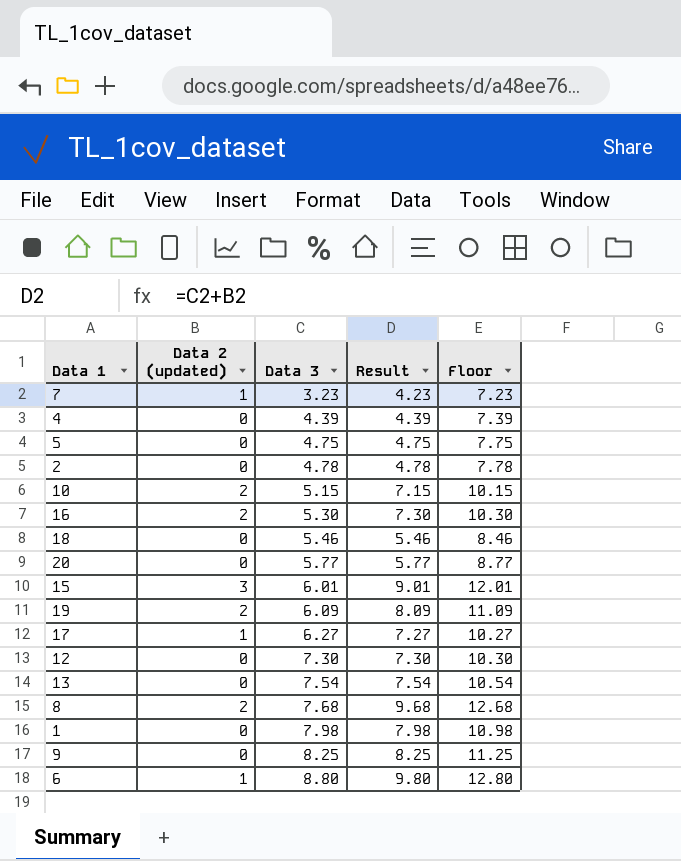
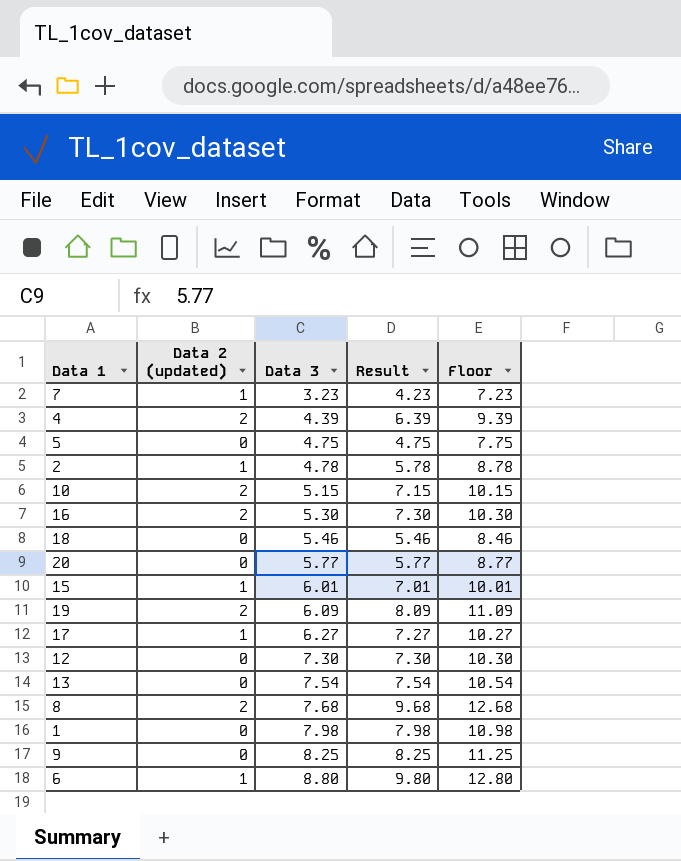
4 | Data 2 (updated): 0 -> 2
4 | Result: 4.39 -> 6.39
4 | Floor: 7.39 -> 9.39
2 | Data 2 (updated): 0 -> 1
2 | Result: 4.78 -> 5.78
2 | Floor: 7.78 -> 8.78
15 | Data 2 (updated): 3 -> 1
15 | Result: 9.01 -> 7.01
15 | Floor: 12.01 -> 10.01

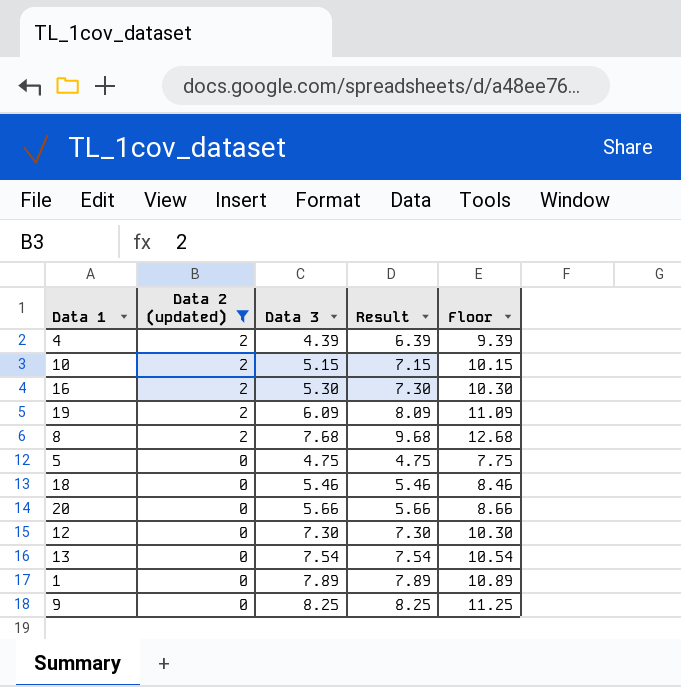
filter: none -> Data 2 (updated) != 1
row order: Data 3 ascending -> Data 2 (updated) descending
20 | Data 3: 5.77 -> 5.66
20 | Result: 5.77 -> 5.66
20 | Floor: 8.77 -> 8.66
1 | Data 3: 7.98 -> 7.89
1 | Result: 7.98 -> 7.89
1 | Floor: 10.98 -> 10.89

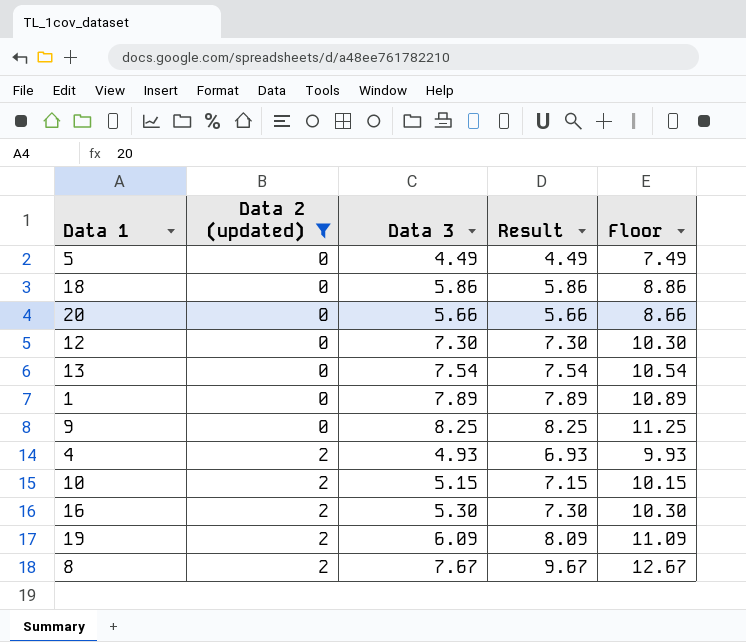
row order: Data 2 (updated) descending -> Data 2 (updated) ascending
5 | Data 3: 4.75 -> 4.49
5 | Result: 4.75 -> 4.49
5 | Floor: 7.75 -> 7.49
18 | Data 3: 5.46 -> 5.86
18 | Result: 5.46 -> 5.86
18 | Floor: 8.46 -> 8.86
4 | Data 3: 4.39 -> 4.93
4 | Result: 6.39 -> 6.93
4 | Floor: 9.39 -> 9.93
8 | Data 3: 7.68 -> 7.67
8 | Result: 9.68 -> 9.67
8 | Floor: 12.68 -> 12.67

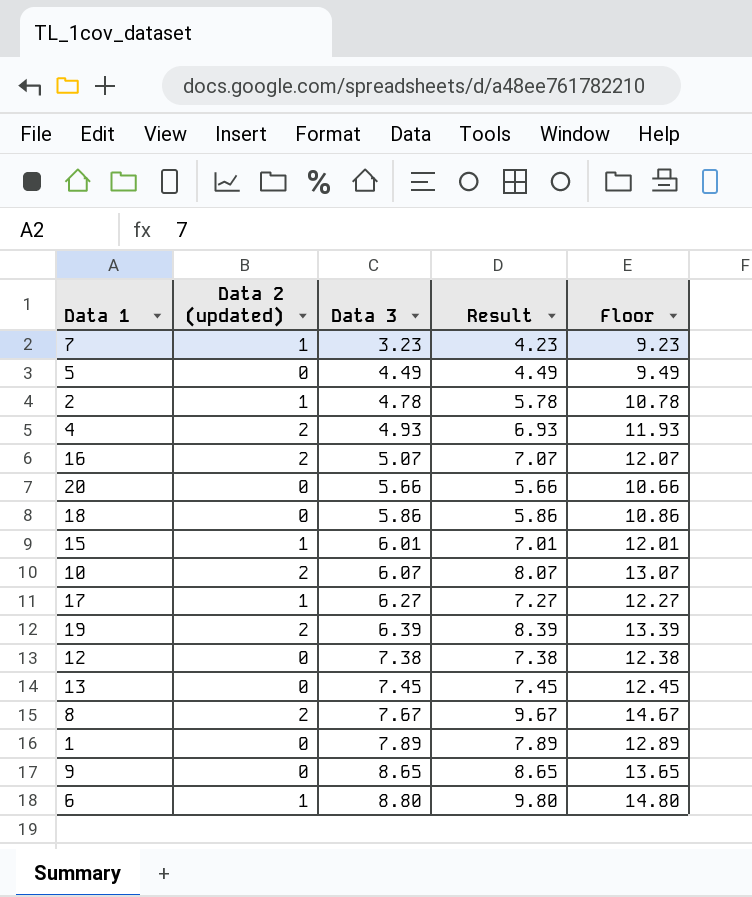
filter: Data 2 (updated) != 1 -> none
row order: Data 2 (updated) ascending -> Data 3 ascending
column Floor | formula: [Result] + 3 -> [Result] + 5
16 | Data 3: 5.30 -> 5.07
16 | Result: 7.30 -> 7.07
10 | Data 3: 5.15 -> 6.07
10 | Result: 7.15 -> 8.07
19 | Data 3: 6.09 -> 6.39
19 | Result: 8.09 -> 8.39
12 | Data 3: 7.30 -> 7.38
12 | Result: 7.30 -> 7.38
13 | Data 3: 7.54 -> 7.45
13 | Result: 7.54 -> 7.45
9 | Data 3: 8.25 -> 8.65
9 | Result: 8.25 -> 8.65

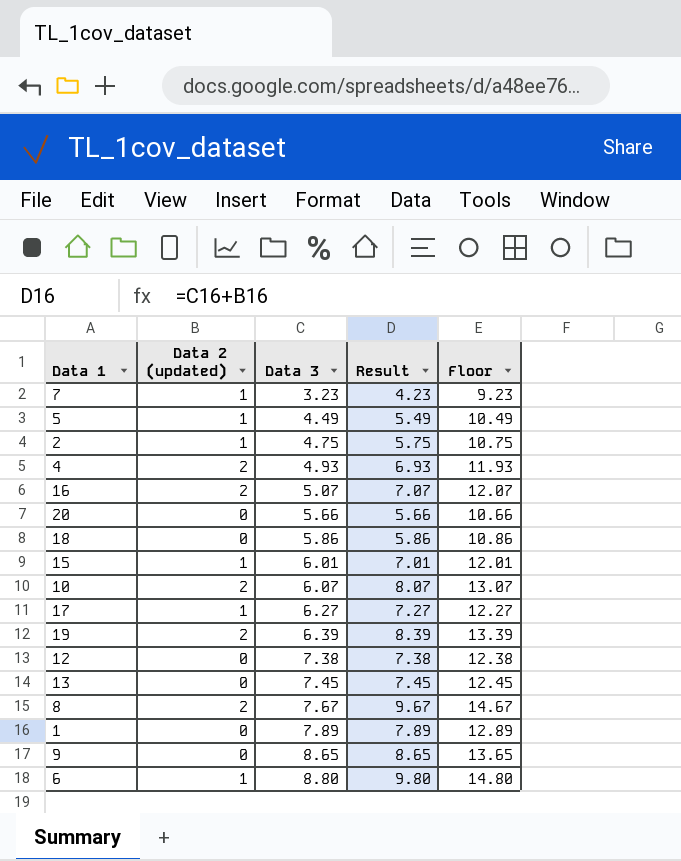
5 | Data 2 (updated): 0 -> 1
5 | Result: 4.49 -> 5.49
5 | Floor: 9.49 -> 10.49
2 | Data 3: 4.78 -> 4.75
2 | Result: 5.78 -> 5.75
2 | Floor: 10.78 -> 10.75

